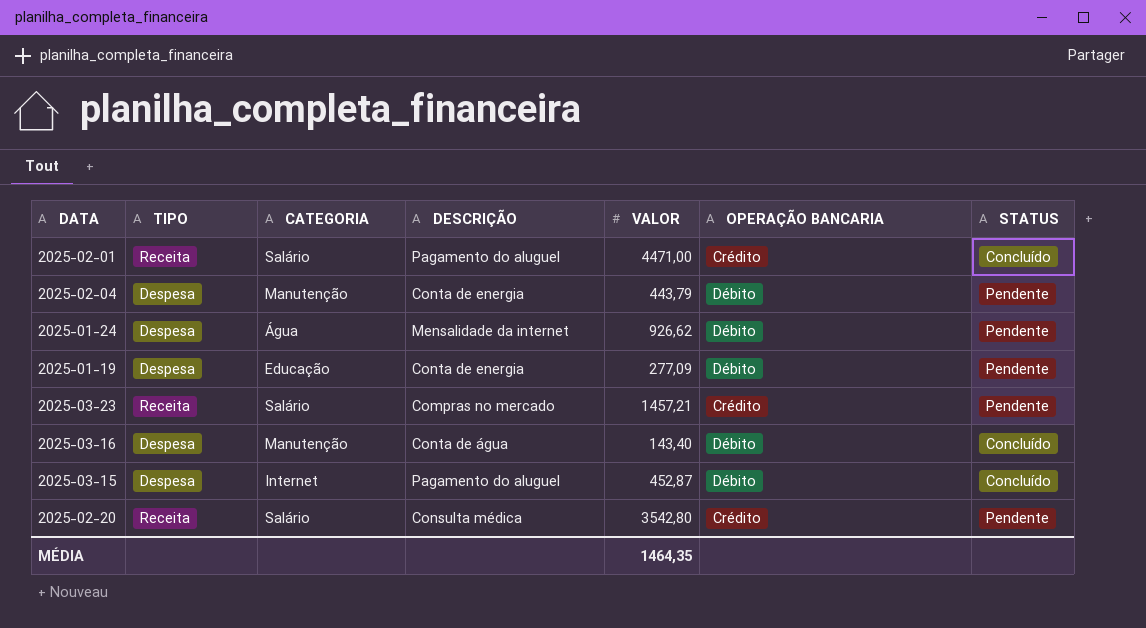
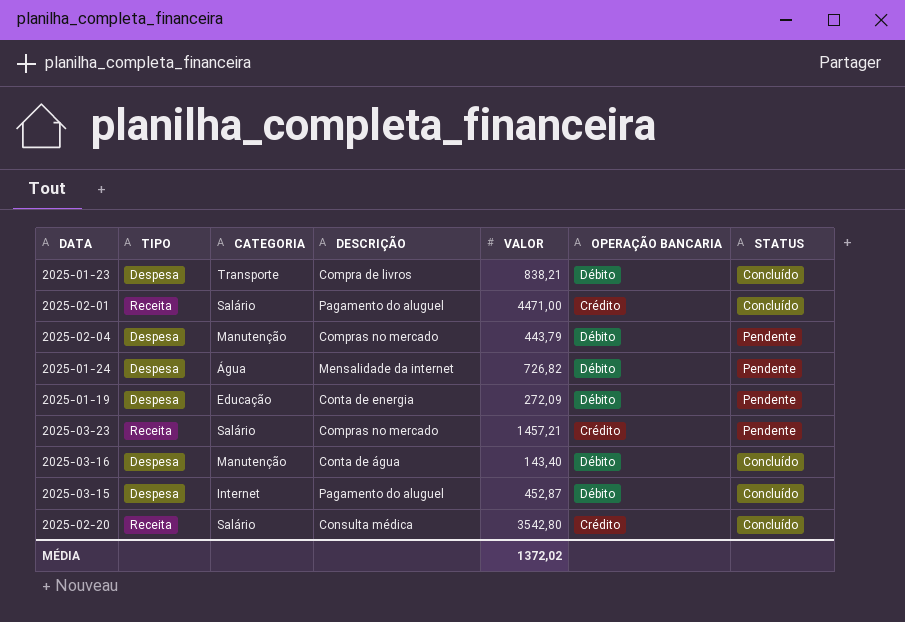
row 2025-01-23: none -> Despesa | Transporte | Compra de livros | 838,21 | Débito | Concluído
2025-02-04 | DESCRIÇÃO: Conta de energia -> Compras no mercado
2025-01-24 | VALOR: 926,62 -> 726,82
2025-01-19 | VALOR: 277,09 -> 272,09
2025-02-20 | STATUS: Pendente -> Concluído
MÉDIA | VALOR: 1464,35 -> 1372,02

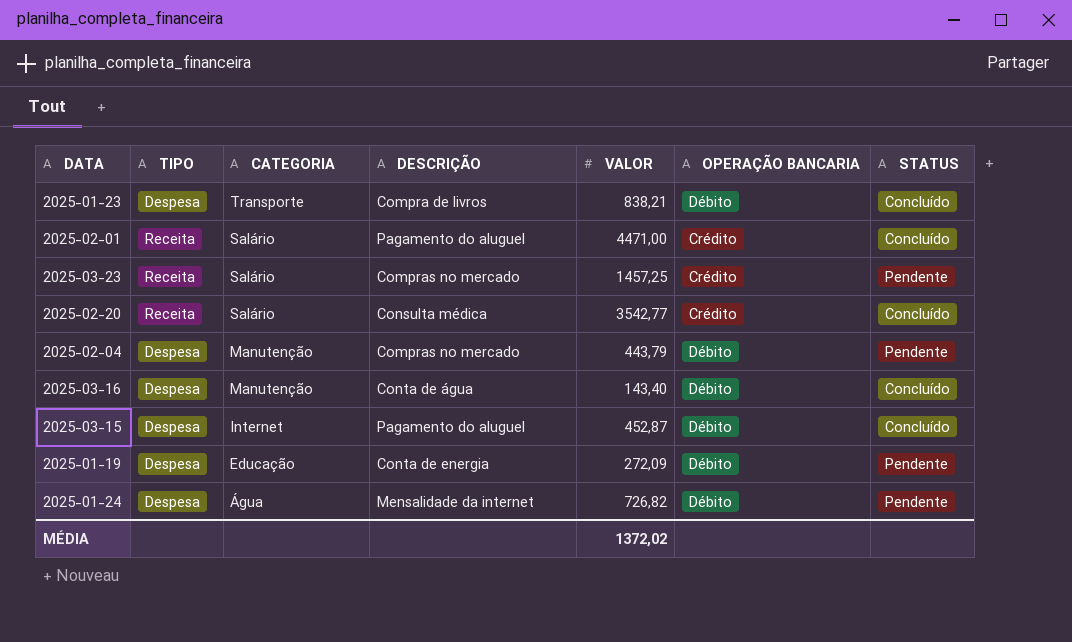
row order: none -> CATEGORIA descending
2025-03-23 | VALOR: 1457,21 -> 1457,25
2025-02-20 | VALOR: 3542,80 -> 3542,77

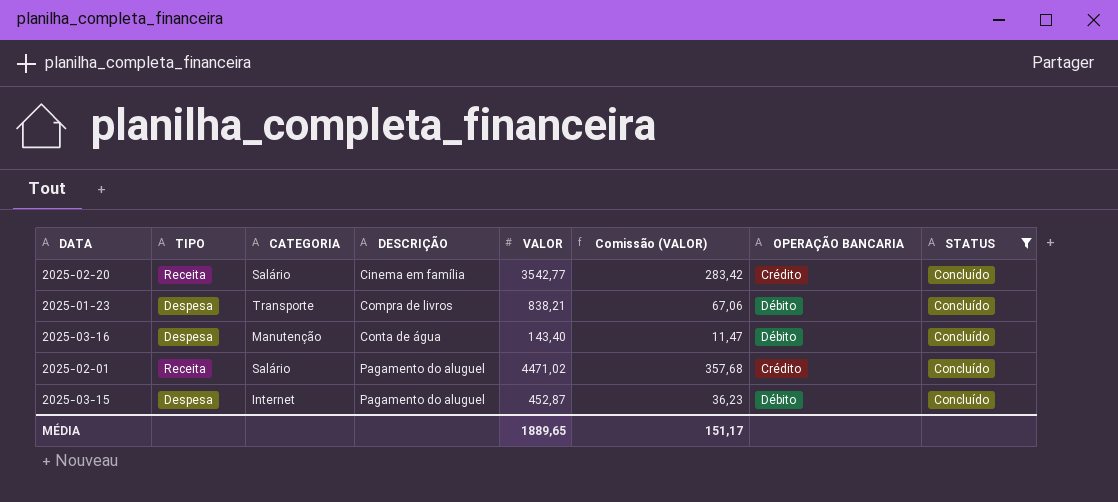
filter: none -> STATUS = Concluído
row order: CATEGORIA descending -> DESCRIÇÃO ascending
column Comissão (VALOR) | formula: none -> [VALOR] * 0,08
2025-02-20 | DESCRIÇÃO: Consulta médica -> Cinema em família
2025-02-01 | VALOR: 4471,00 -> 4471,02
MÉDIA | VALOR: 1372,02 -> 1889,65

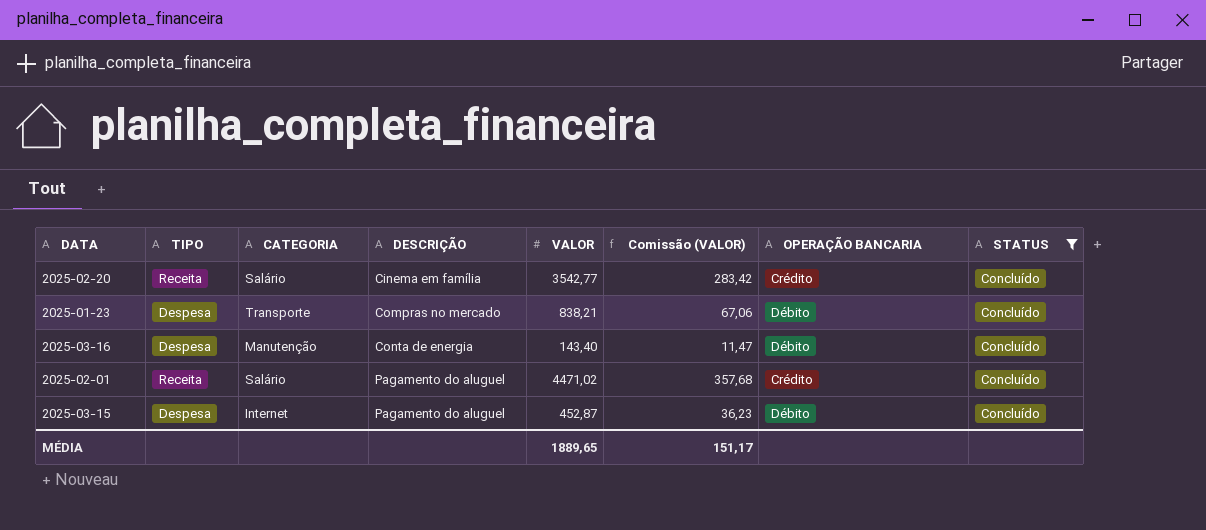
2025-01-23 | DESCRIÇÃO: Compra de livros -> Compras no mercado
2025-03-16 | DESCRIÇÃO: Conta de água -> Conta de energia

